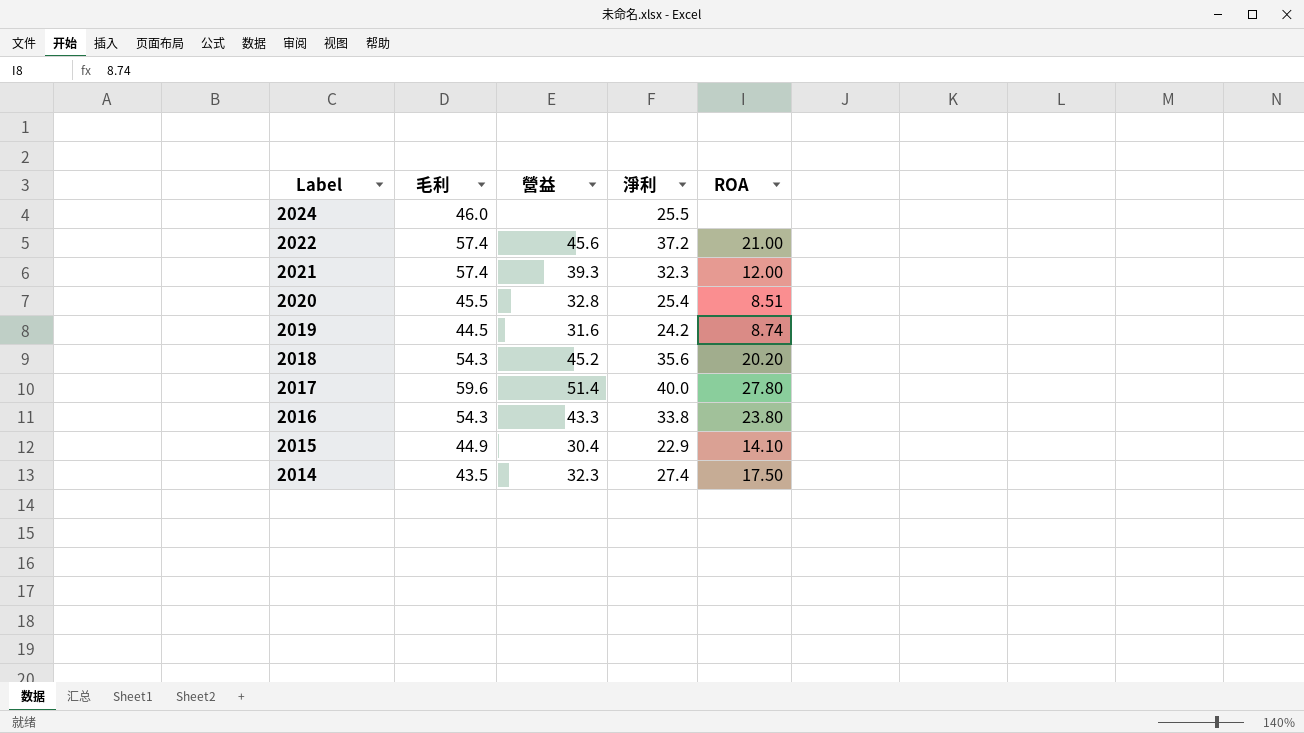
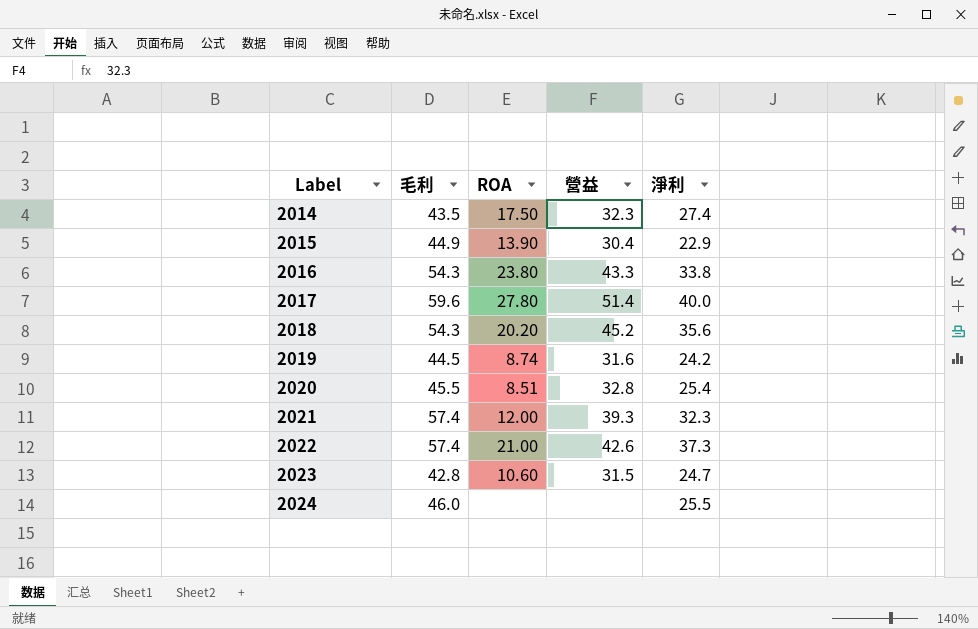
row order: Label descending -> Label ascending
column ROA | position: 5 -> 3
2015 | ROA: 14.10 -> 13.90
2022 | 營益: 45.6 -> 42.6
2022 | 淨利: 37.2 -> 37.3
row 2023: none -> 42.8 | 10.60 | 31.5 | 24.7

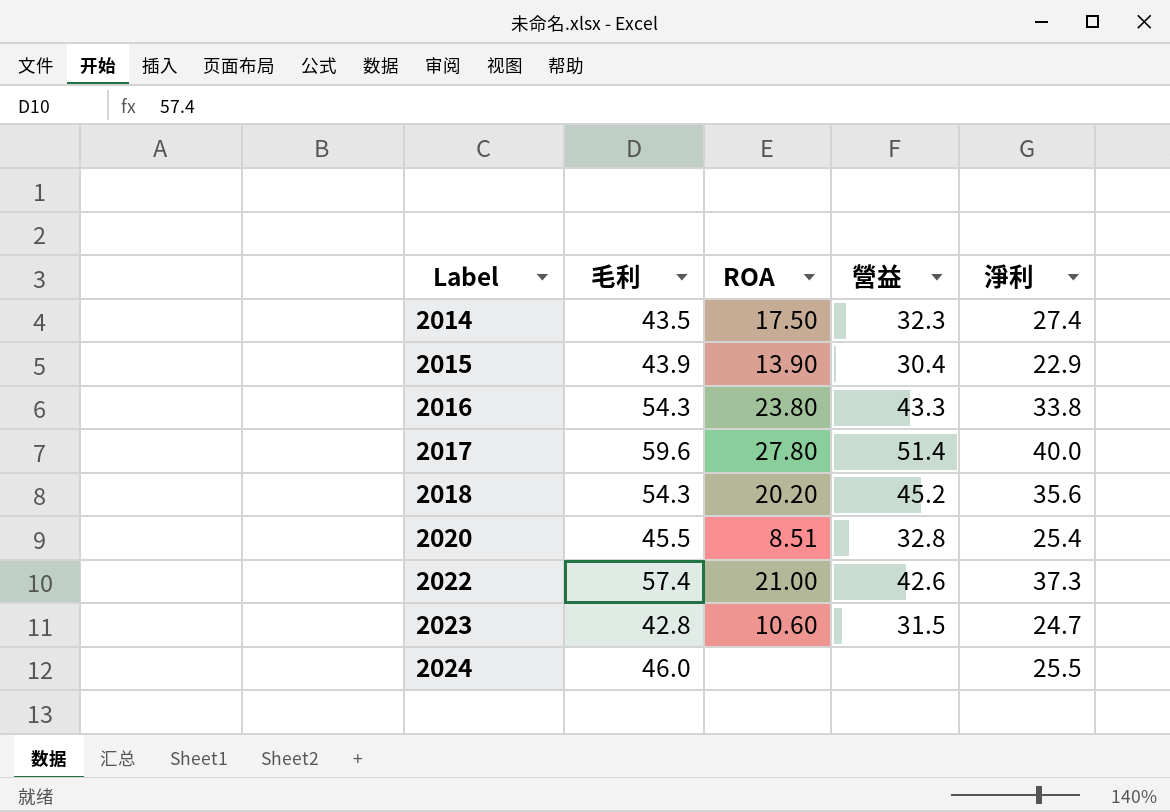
row 2019: 44.5 | 8.74 | 31.6 | 24.2 -> none
row 2021: 57.4 | 12.00 | 39.3 | 32.3 -> none
2015 | 毛利: 44.9 -> 43.9

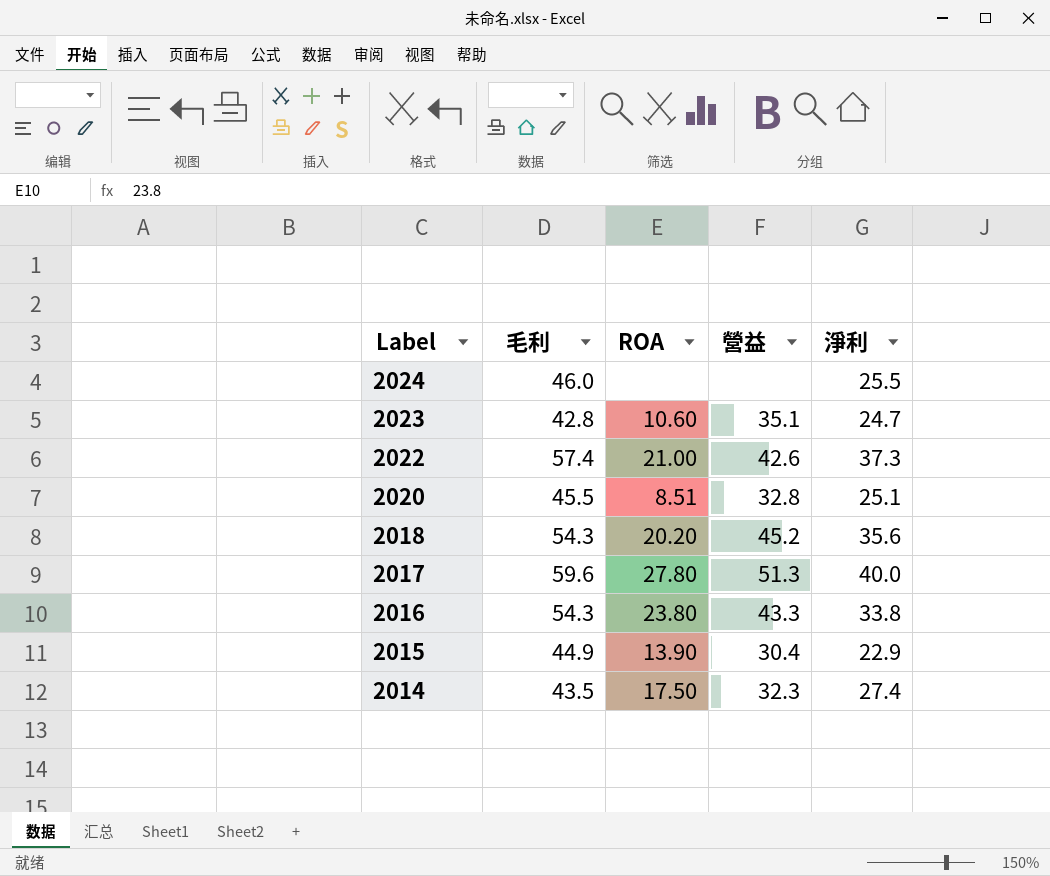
row order: Label ascending -> Label descending
2023 | 營益: 31.5 -> 35.1
2020 | 淨利: 25.4 -> 25.1
2017 | 營益: 51.4 -> 51.3
2015 | 毛利: 43.9 -> 44.9

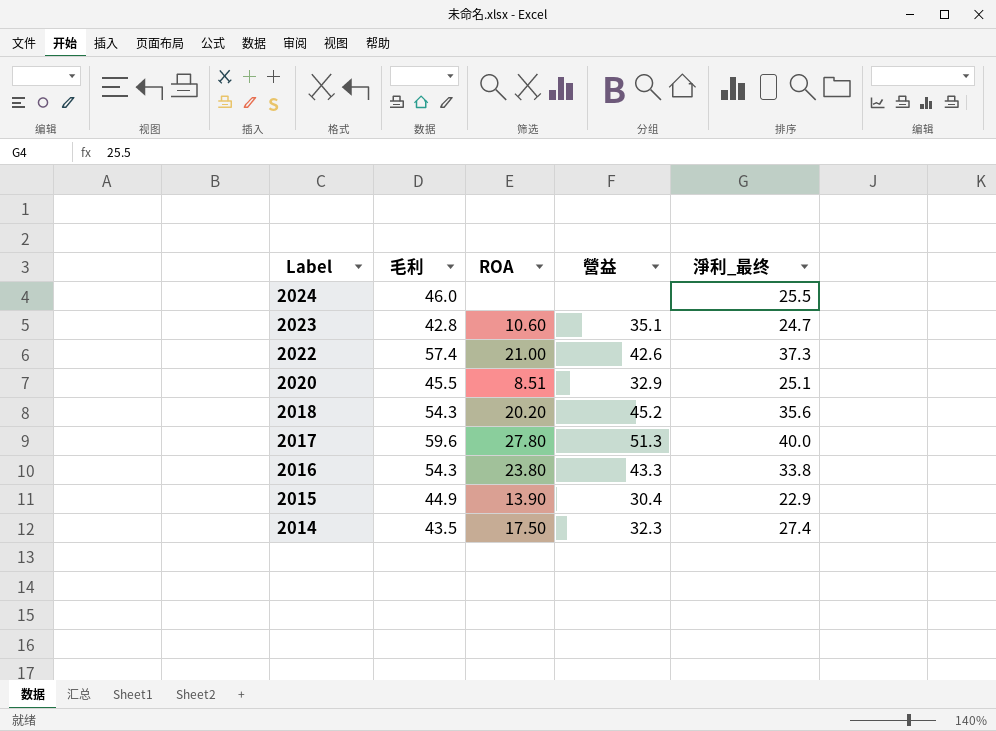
column name: 淨利 -> 淨利_最终
2020 | 營益: 32.8 -> 32.9

